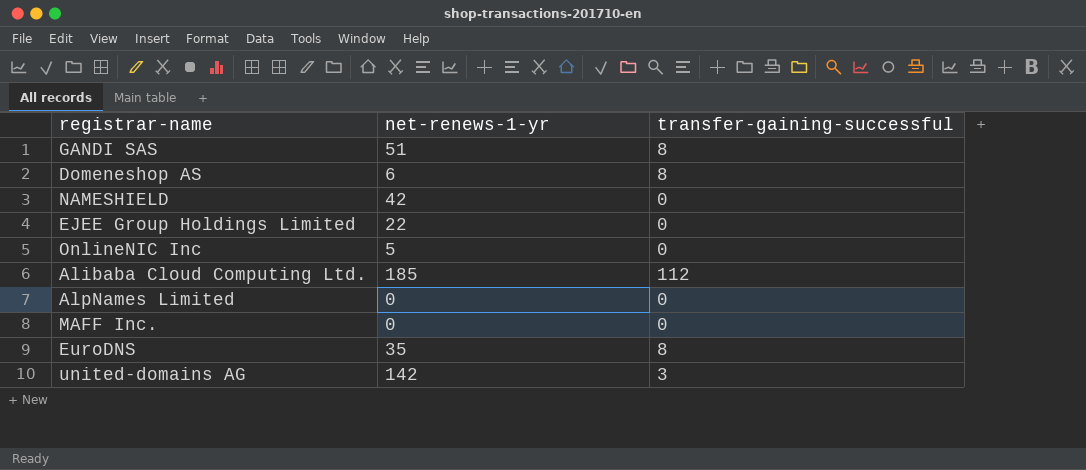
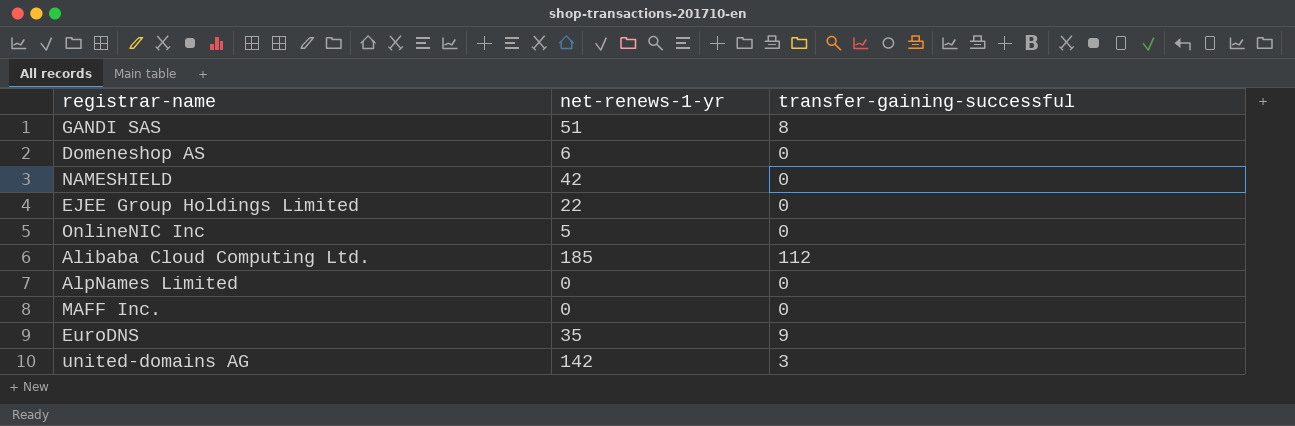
Domeneshop AS | transfer-gaining-successful: 8 -> 0
EuroDNS | transfer-gaining-successful: 8 -> 9

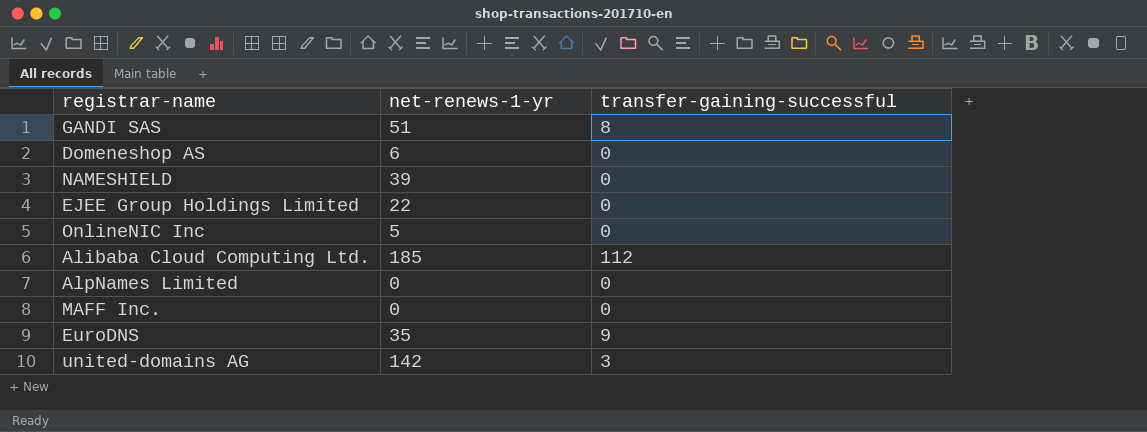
NAMESHIELD | net-renews-1-yr: 42 -> 39

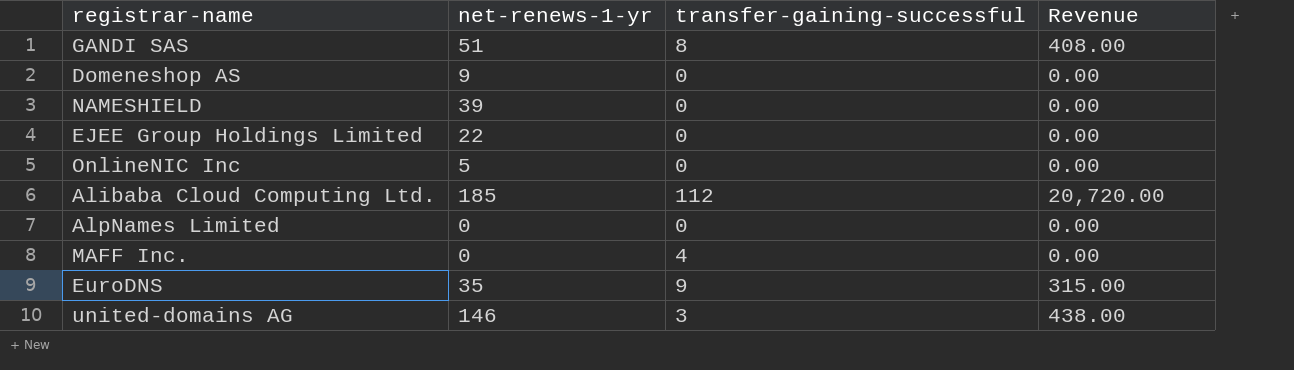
column Revenue | formula: none -> [net-renews-1-yr] * [transfer-gaining-successful]
Domeneshop AS | net-renews-1-yr: 6 -> 9
MAFF Inc. | transfer-gaining-successful: 0 -> 4
united-domains AG | net-renews-1-yr: 142 -> 146

